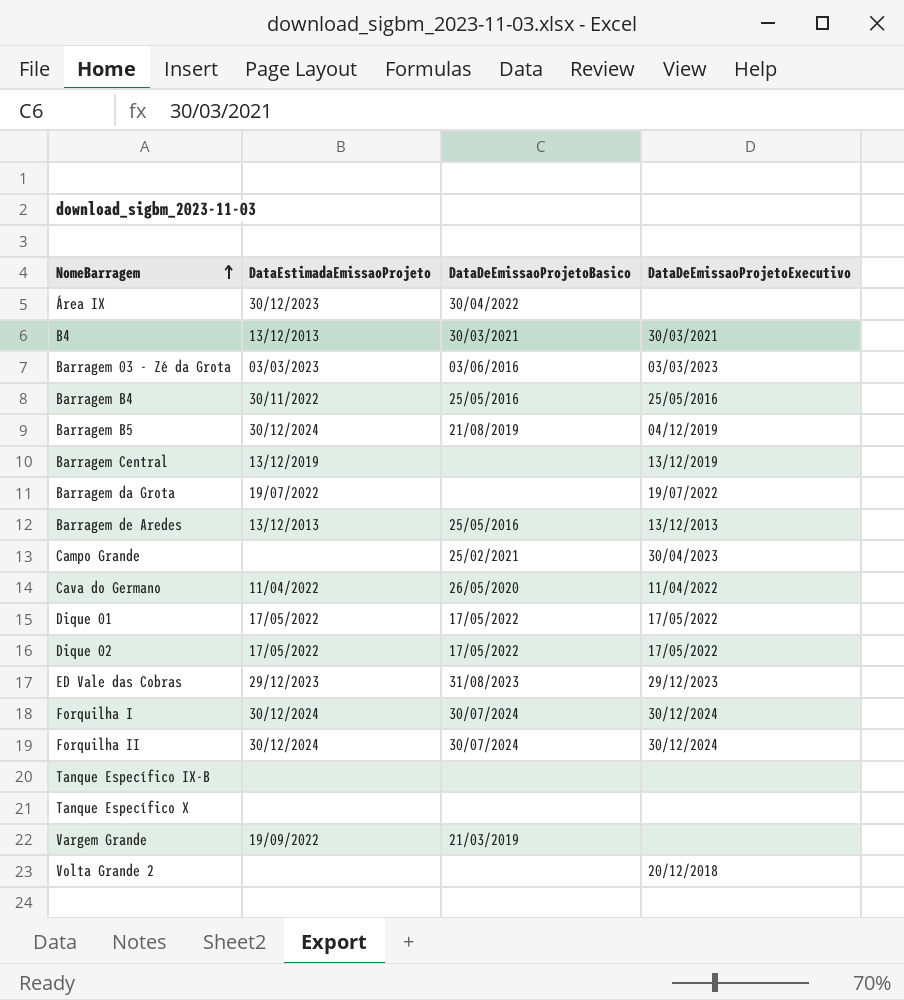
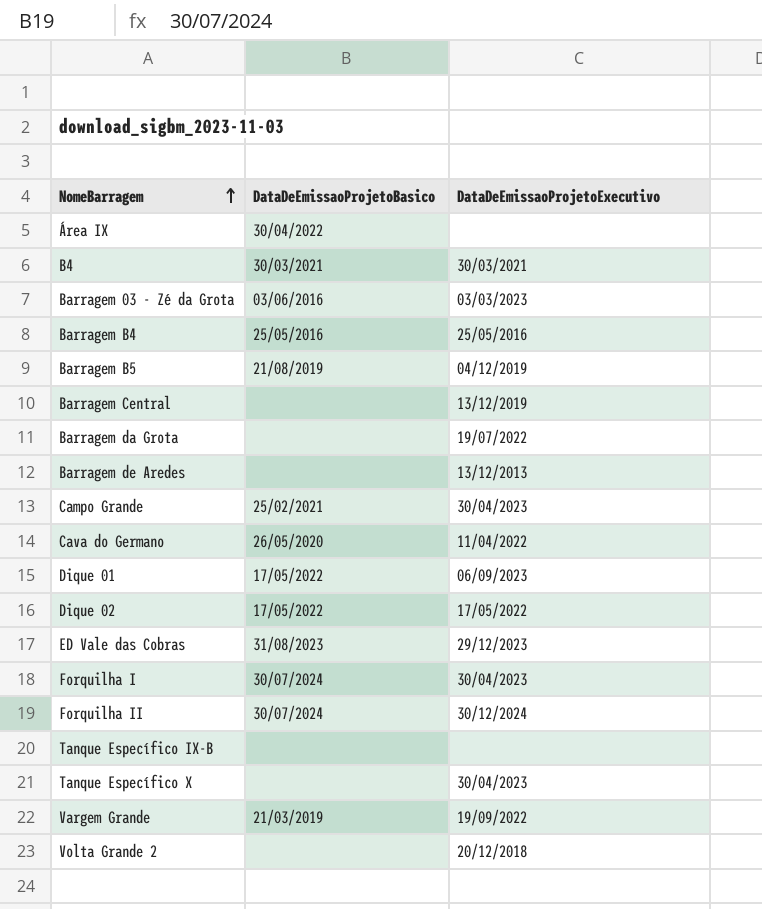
column DataEstimadaEmissaoProjeto | position: 2 -> none
Barragem de Aredes | DataDeEmissaoProjetoBasico: 25/05/2016 -> none
Dique 01 | DataDeEmissaoProjetoExecutivo: 17/05/2022 -> 06/09/2023
Forquilha I | DataDeEmissaoProjetoExecutivo: 30/12/2024 -> 30/04/2023
Tanque Específico X | DataDeEmissaoProjetoExecutivo: none -> 30/04/2023
Vargem Grande | DataDeEmissaoProjetoExecutivo: none -> 19/09/2022

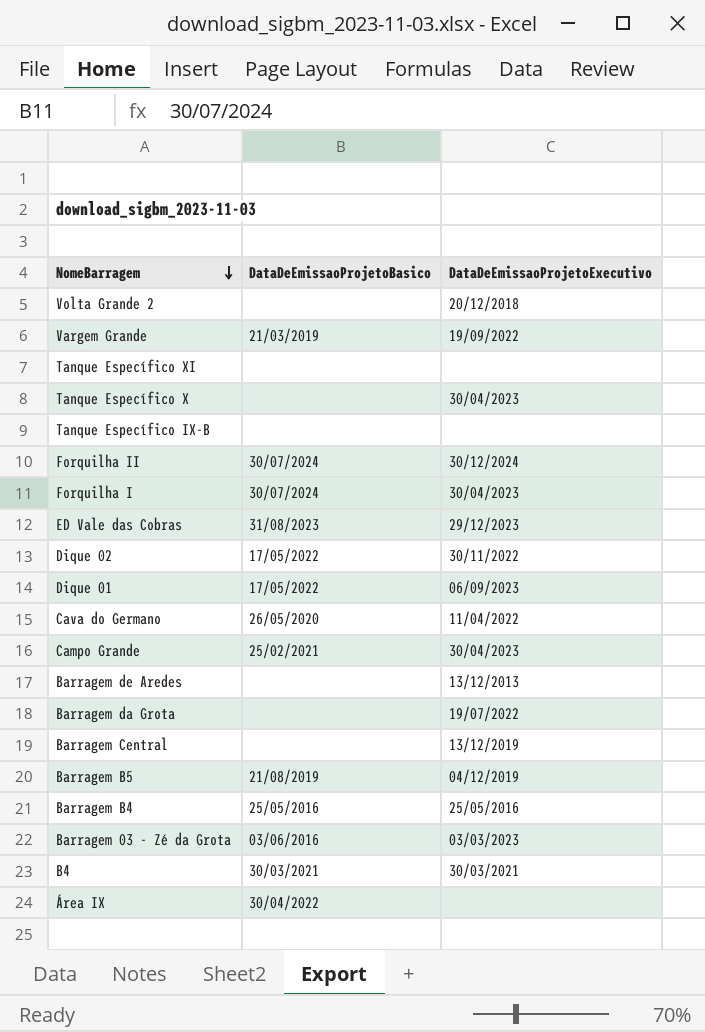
row order: NomeBarragem ascending -> NomeBarragem descending
row Tanque Específico XI: none -> none | none
Dique 02 | DataDeEmissaoProjetoExecutivo: 17/05/2022 -> 30/11/2022

